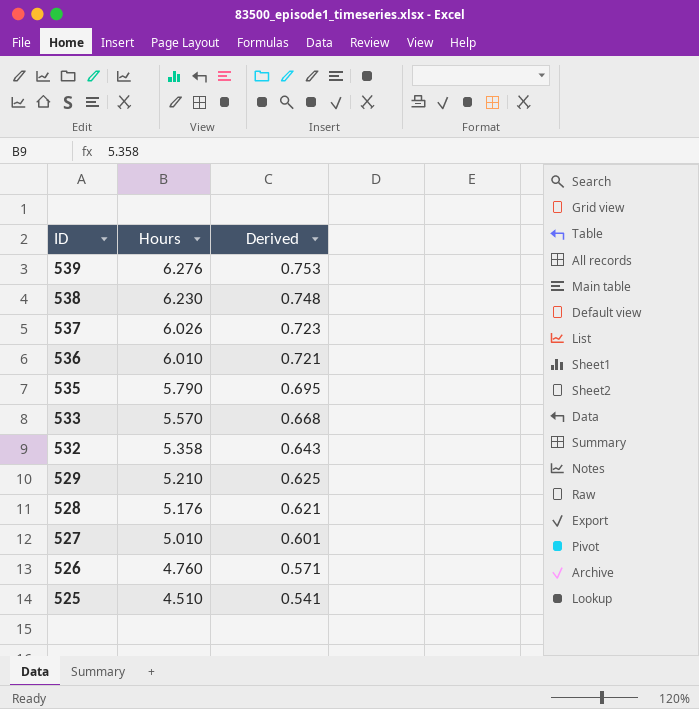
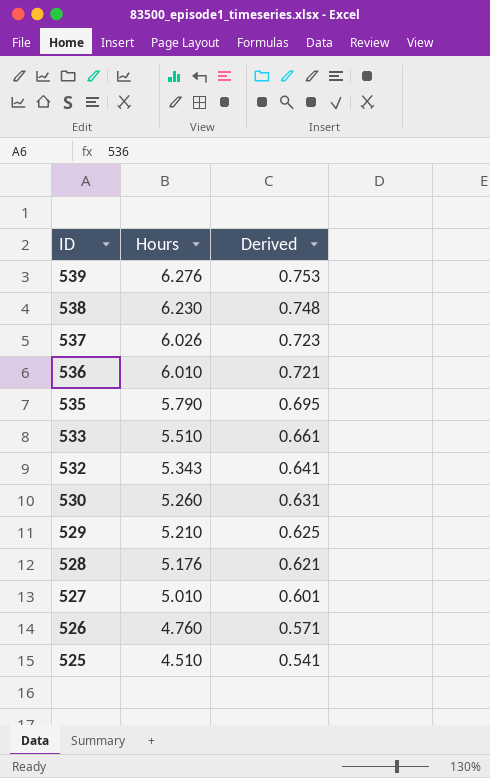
533 | Hours: 5.570 -> 5.510
533 | Derived: 0.668 -> 0.661
532 | Hours: 5.358 -> 5.343
532 | Derived: 0.643 -> 0.641
row 530: none -> 5.260 | 0.631

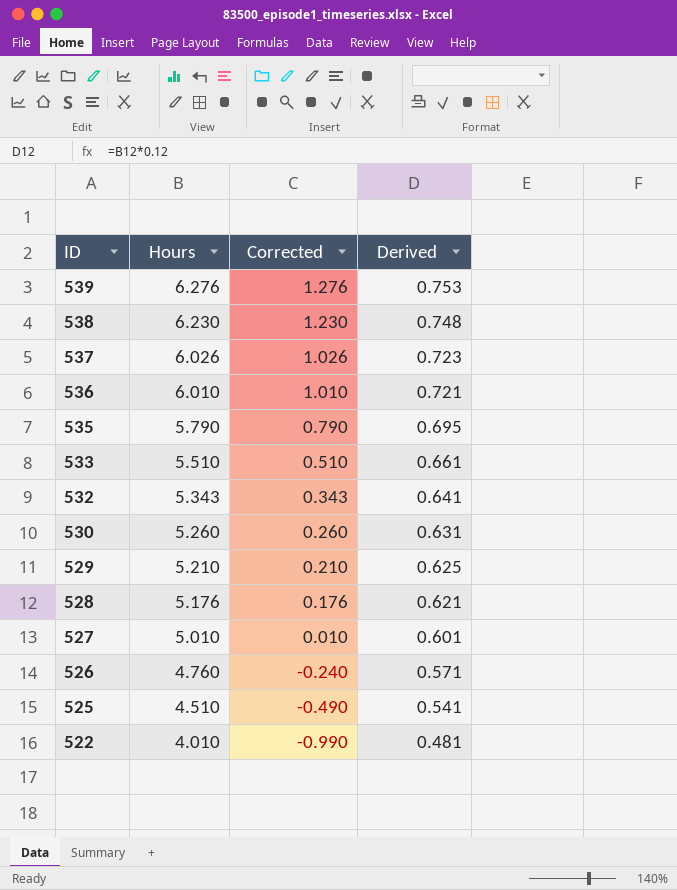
column Corrected | formula: none -> [Hours] - 5
row 522: none -> 4.010 | -0.990 | 0.481

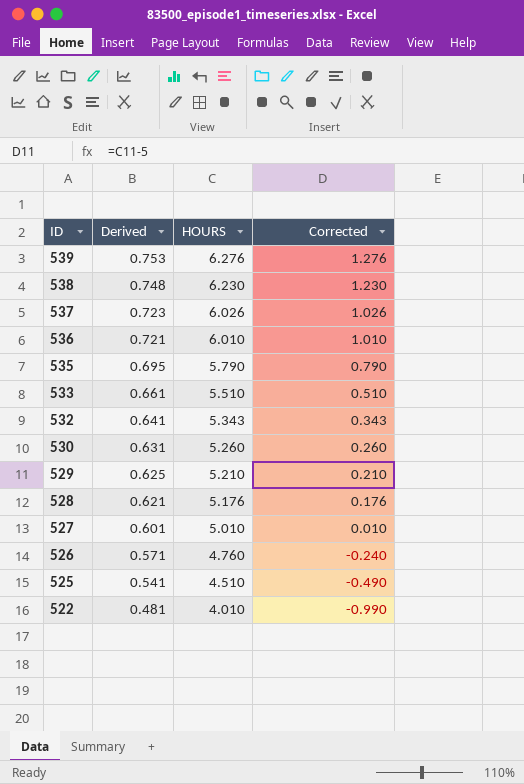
column Derived | position: 4 -> 2
column name: Hours -> HOURS

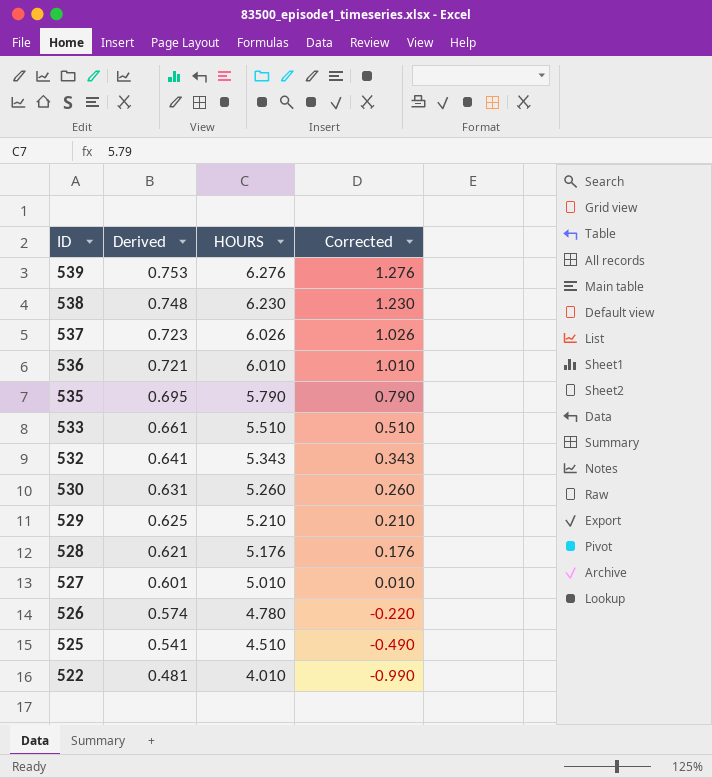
526 | Derived: 0.571 -> 0.574
526 | HOURS: 4.760 -> 4.780
526 | Corrected: -0.240 -> -0.220

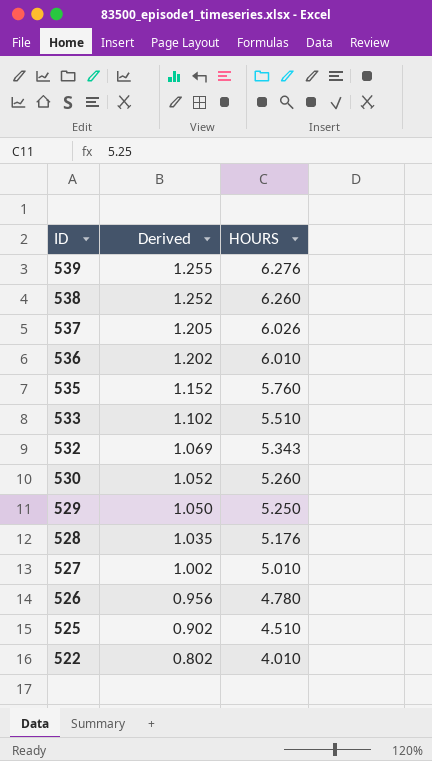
column Corrected | formula: [HOURS] - 5 -> none
column Derived | formula: [HOURS] * 0.12 -> [HOURS] * 0.2
538 | HOURS: 6.230 -> 6.260
535 | HOURS: 5.790 -> 5.760
529 | HOURS: 5.210 -> 5.250

